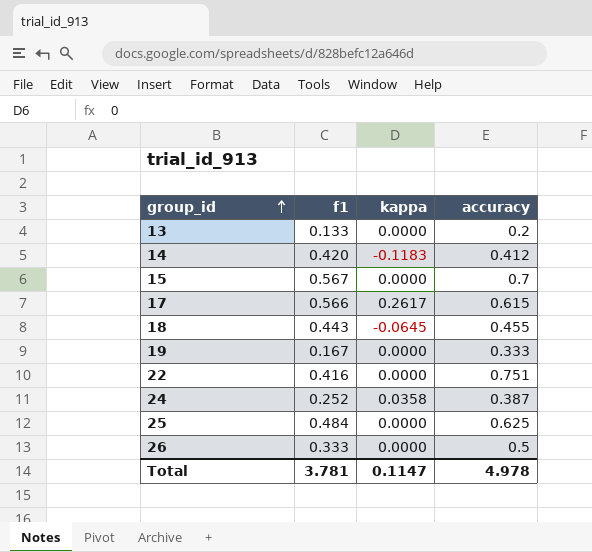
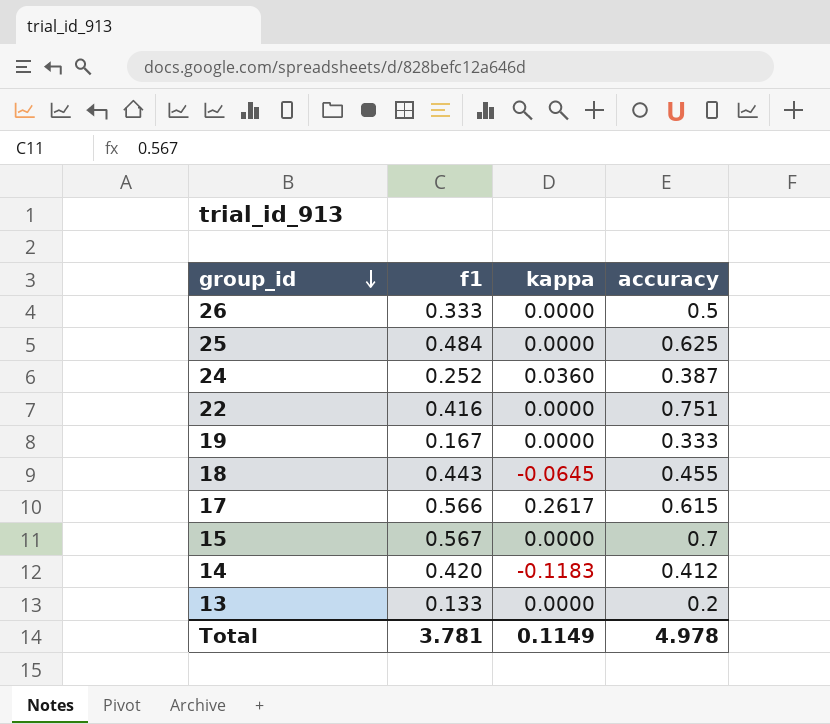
row order: group_id ascending -> group_id descending
24 | kappa: 0.0358 -> 0.0360
Total | kappa: 0.1147 -> 0.1149

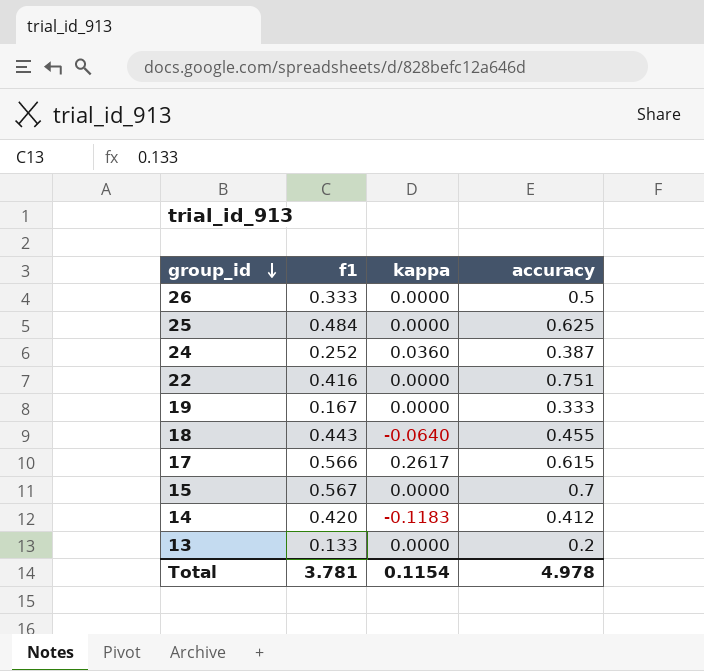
18 | kappa: -0.0645 -> -0.0640
Total | kappa: 0.1149 -> 0.1154

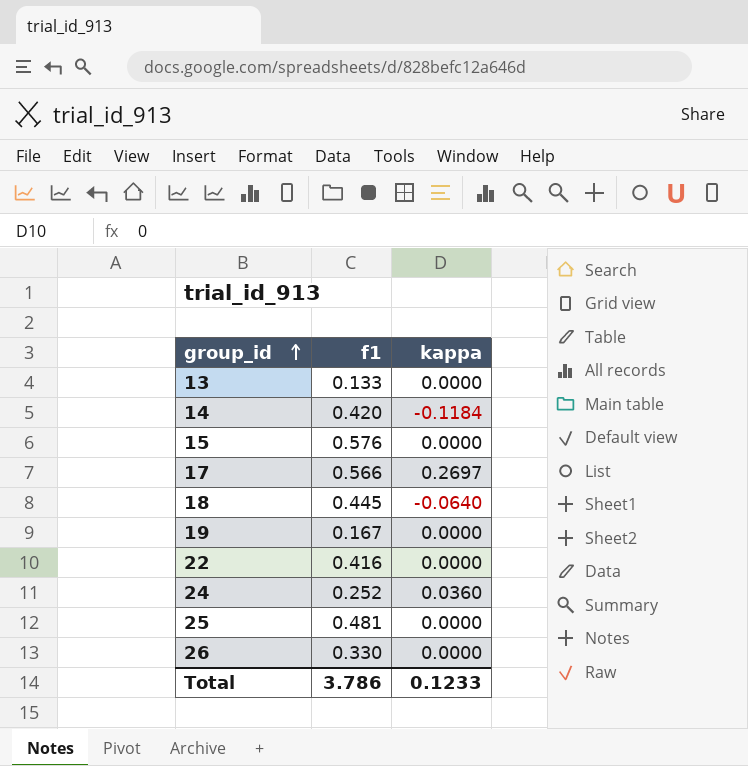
row order: group_id descending -> group_id ascending
column accuracy | position: 4 -> none
14 | kappa: -0.1183 -> -0.1184
15 | f1: 0.567 -> 0.576
17 | kappa: 0.2617 -> 0.2697
18 | f1: 0.443 -> 0.445
25 | f1: 0.484 -> 0.481
26 | f1: 0.333 -> 0.330
Total | f1: 3.781 -> 3.786
Total | kappa: 0.1154 -> 0.1233

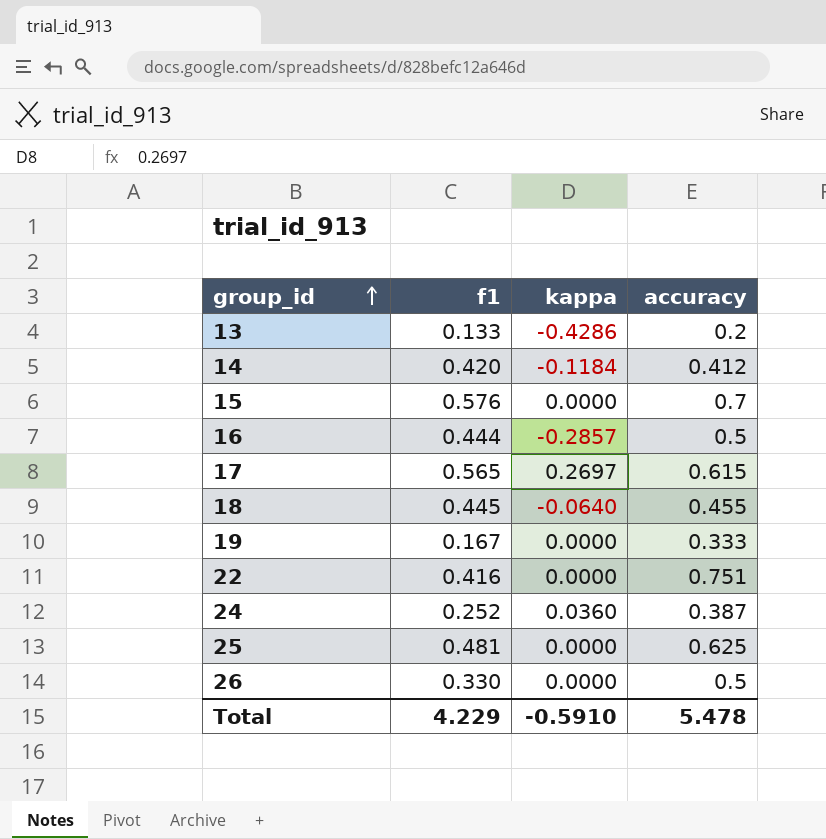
column accuracy | position: none -> 4
13 | kappa: 0.0000 -> -0.4286
row 16: none -> 0.444 | -0.2857 | 0.5
17 | f1: 0.566 -> 0.565
Total | f1: 3.786 -> 4.229
Total | kappa: 0.1233 -> -0.5910

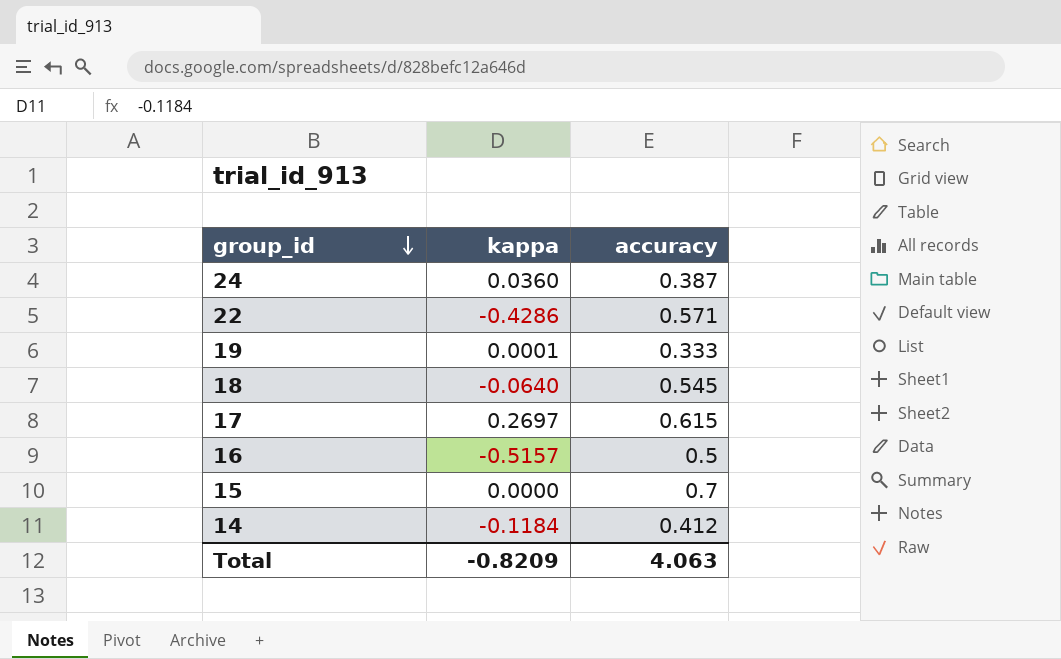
row order: group_id ascending -> group_id descending
column f1 | position: 2 -> none
row 13: 0.133 | -0.4286 | 0.2 -> none
row 25: 0.481 | 0.0000 | 0.625 -> none
row 26: 0.330 | 0.0000 | 0.5 -> none
22 | kappa: 0.0000 -> -0.4286
22 | accuracy: 0.751 -> 0.571
19 | kappa: 0.0000 -> 0.0001
18 | accuracy: 0.455 -> 0.545
16 | kappa: -0.2857 -> -0.5157
Total | kappa: -0.5910 -> -0.8209
Total | accuracy: 5.478 -> 4.063

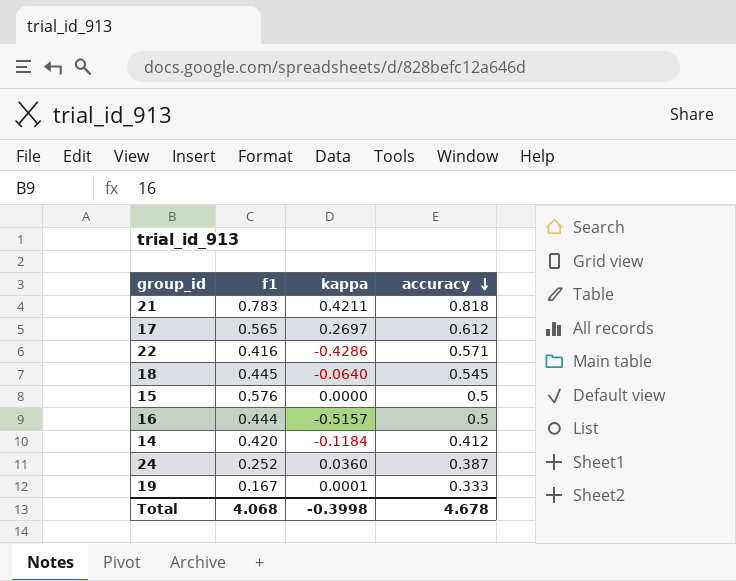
row order: group_id descending -> accuracy descending
column f1 | position: none -> 2
row 21: none -> 0.783 | 0.4211 | 0.818
17 | accuracy: 0.615 -> 0.612
15 | accuracy: 0.7 -> 0.5
Total | kappa: -0.8209 -> -0.3998
Total | accuracy: 4.063 -> 4.678

